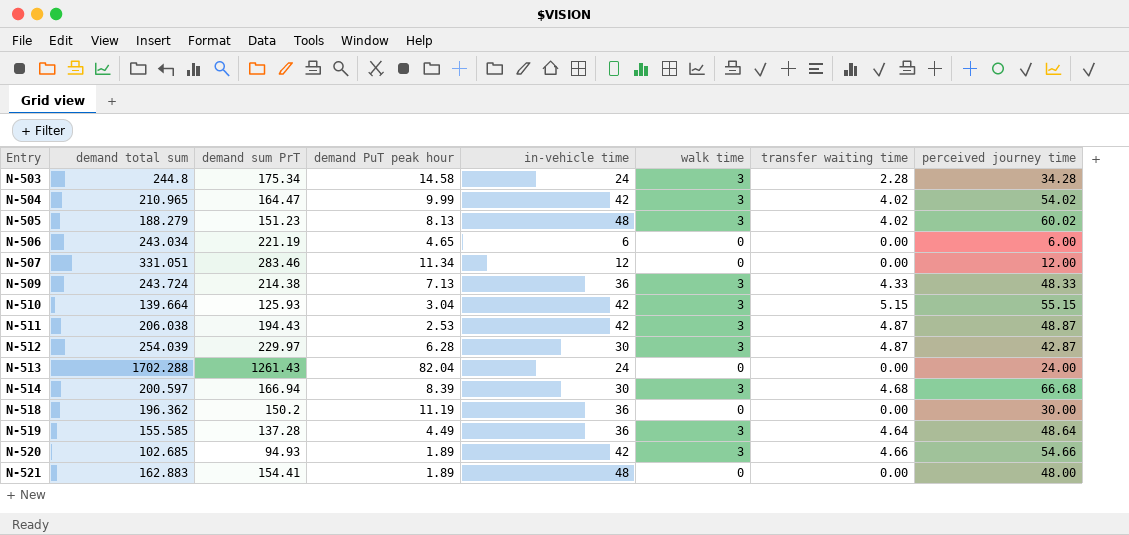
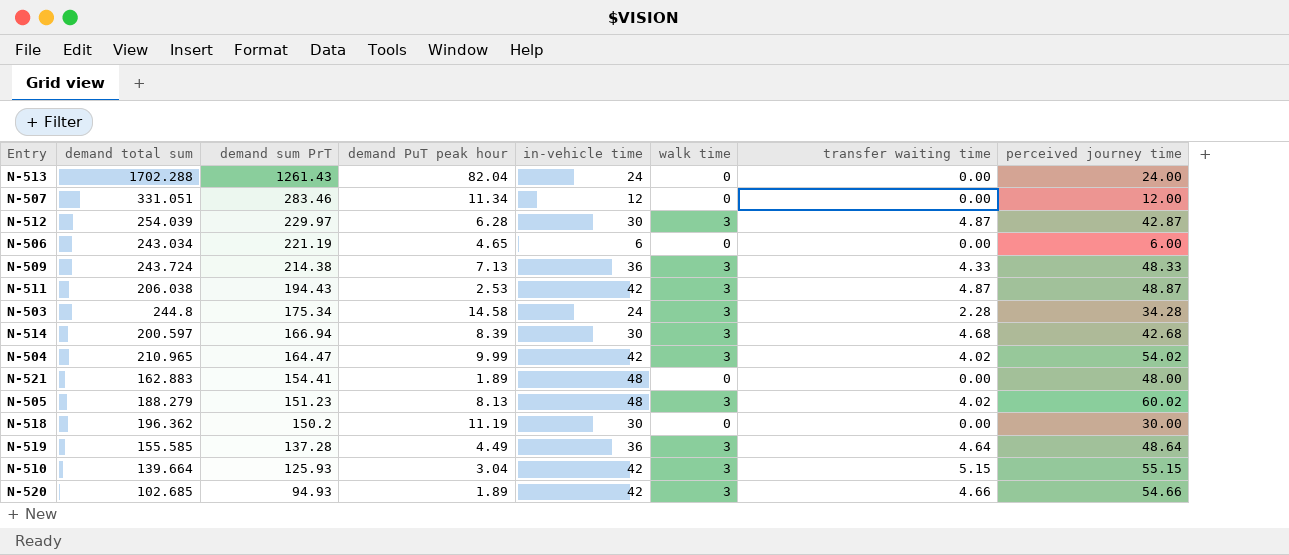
row order: Entry ascending -> demand sum PrT descending
N-514 | perceived journey time: 66.68 -> 42.68
N-518 | in-vehicle time: 36 -> 30

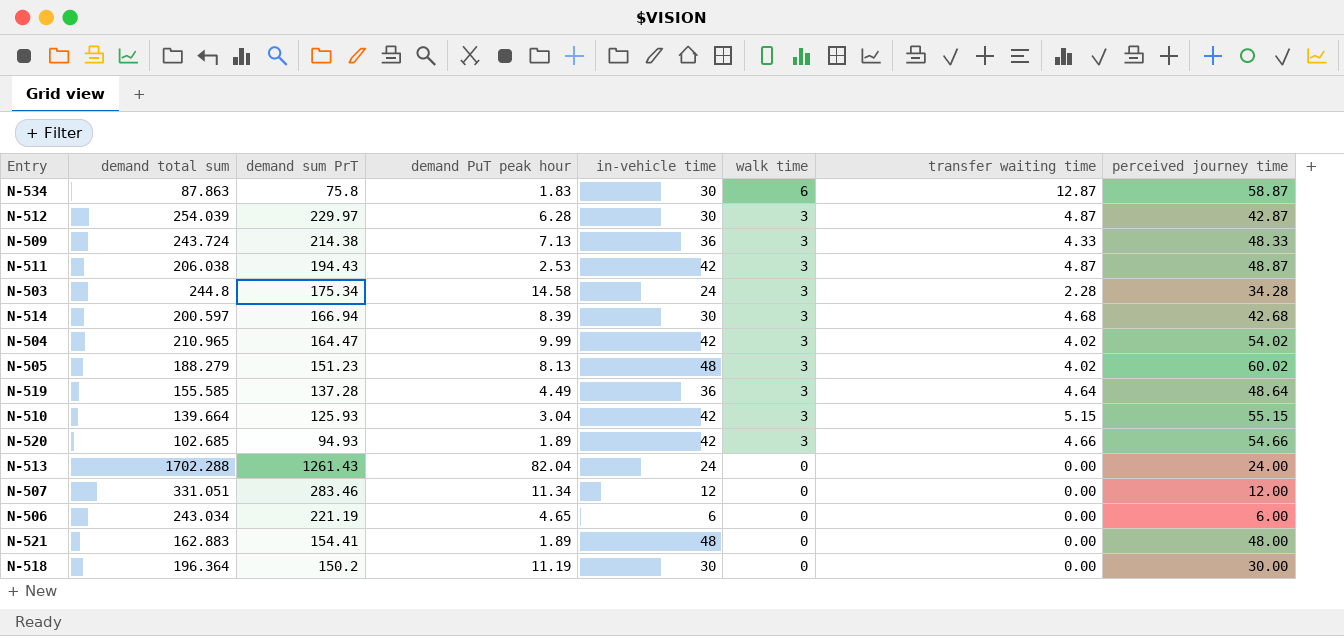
row order: demand sum PrT descending -> walk time descending
row N-534: none -> 87.863 | 75.8 | 1.83 | 30 | 6 | 12.87 | 58.87
N-518 | demand total sum: 196.362 -> 196.364

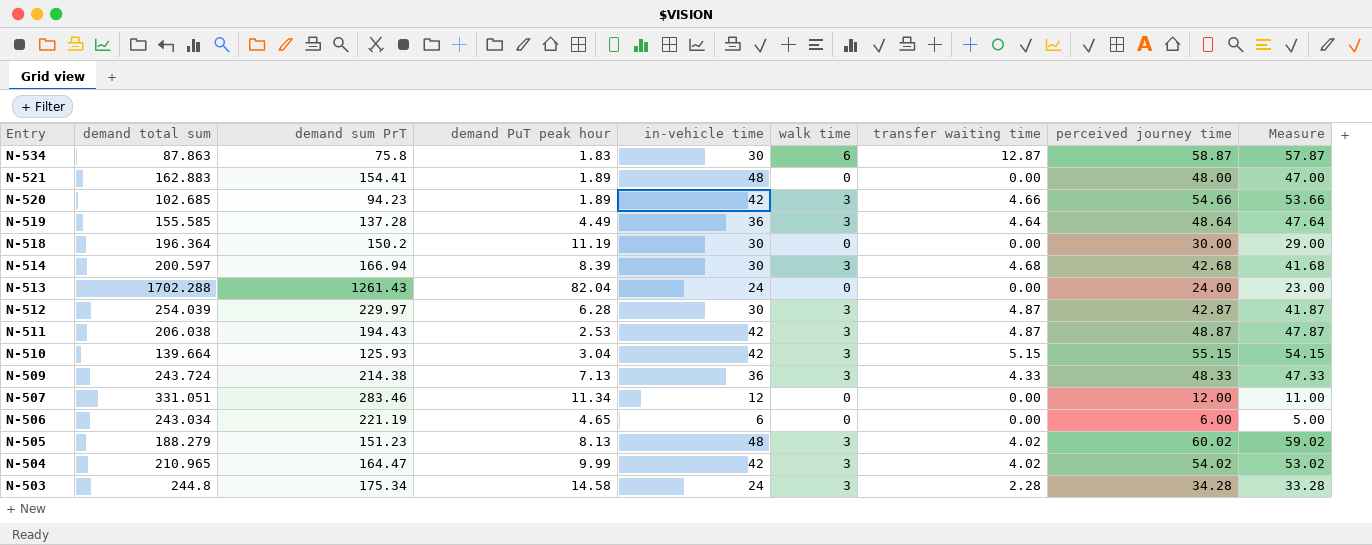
row order: walk time descending -> Entry descending
column Measure | formula: none -> [perceived journey time] - 1
N-520 | demand sum PrT: 94.93 -> 94.23

